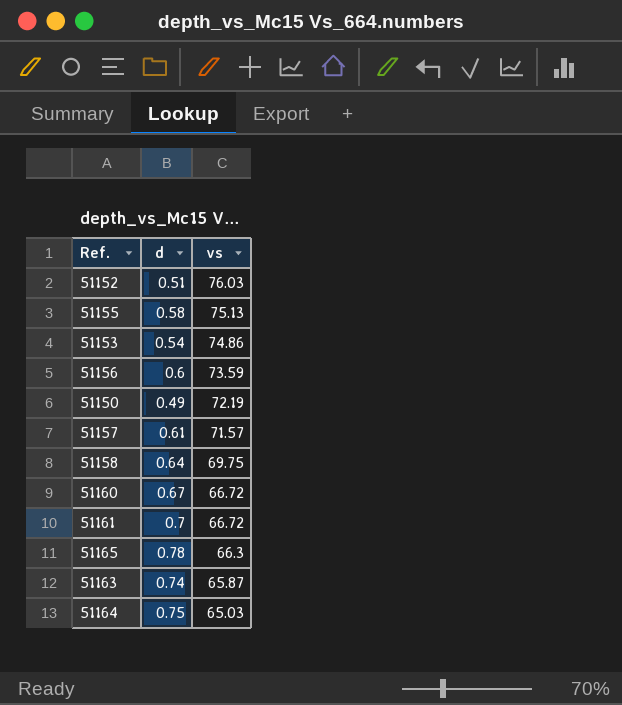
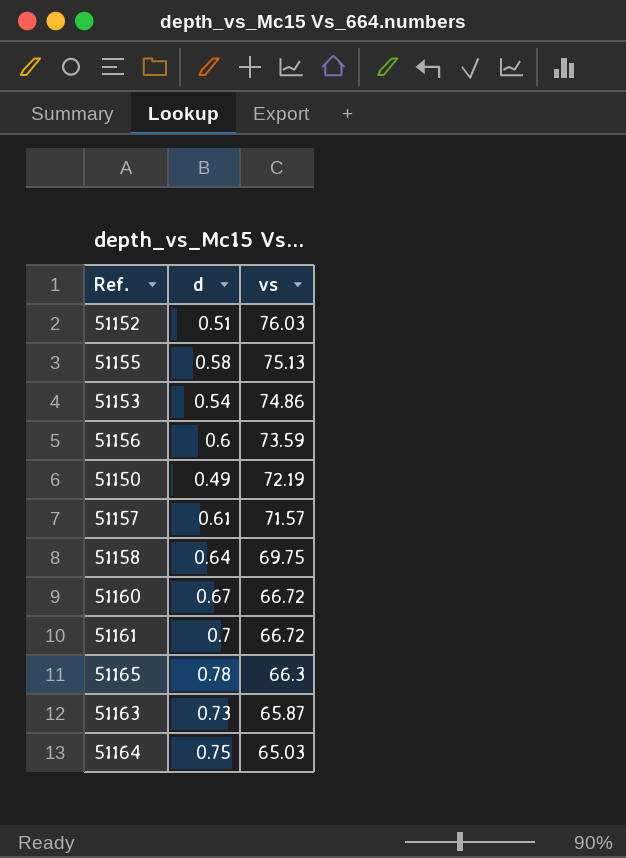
51163 | d: 0.74 -> 0.73

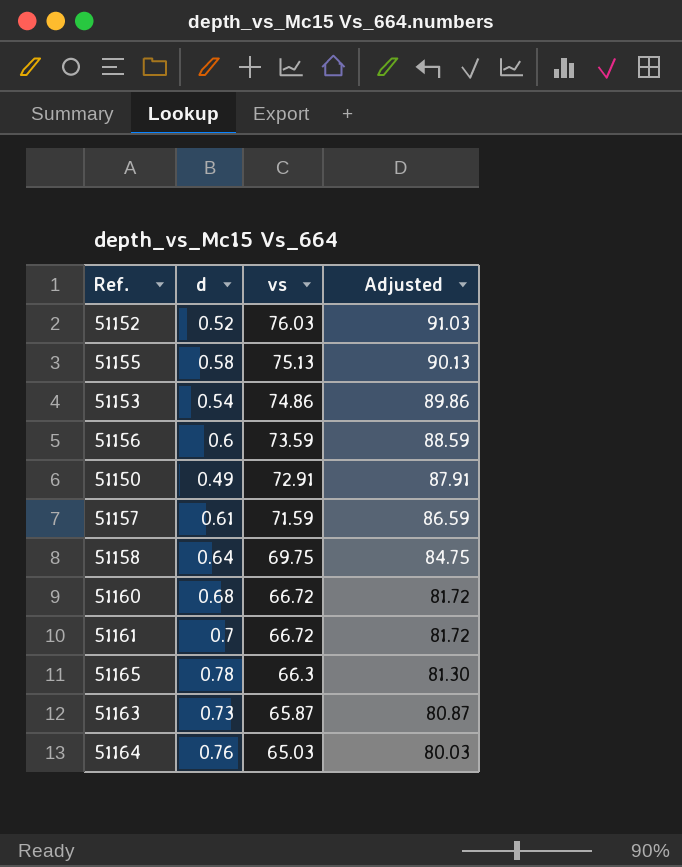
column Adjusted | formula: none -> [vs] + 15
51152 | d: 0.51 -> 0.52
51150 | vs: 72.19 -> 72.91
51157 | vs: 71.57 -> 71.59
51160 | d: 0.67 -> 0.68
51164 | d: 0.75 -> 0.76

